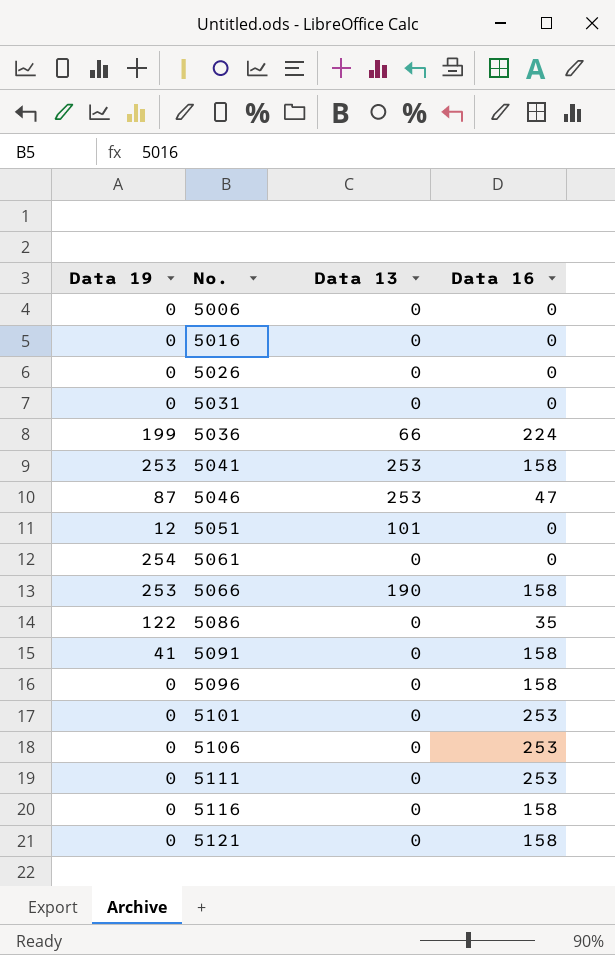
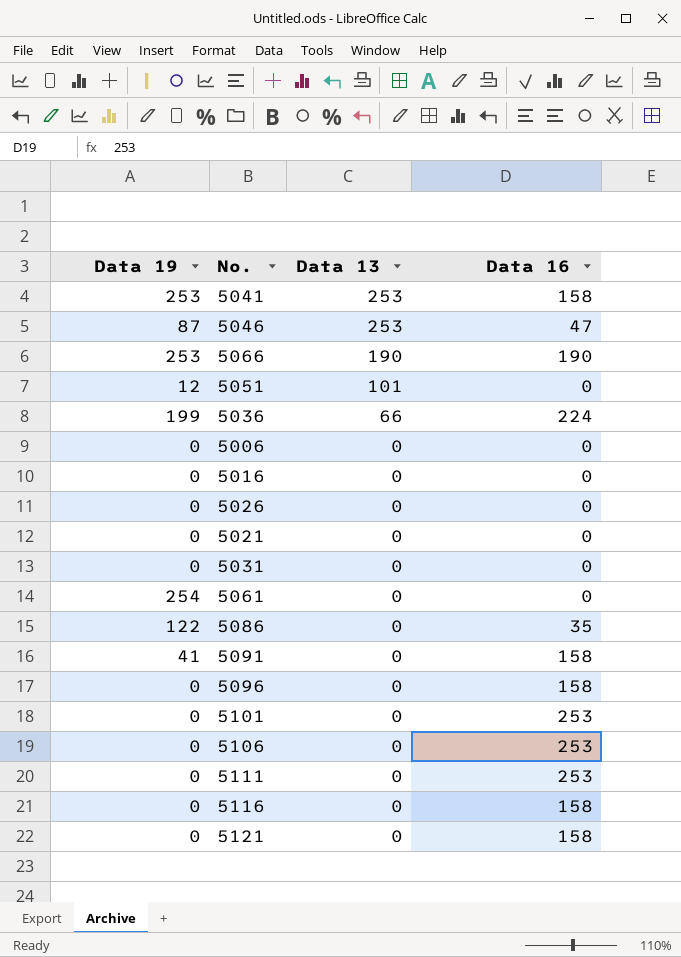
row order: No. ascending -> Data 13 descending
5066 | Data 16: 158 -> 190
row 5021: none -> 0 | 0 | 0

